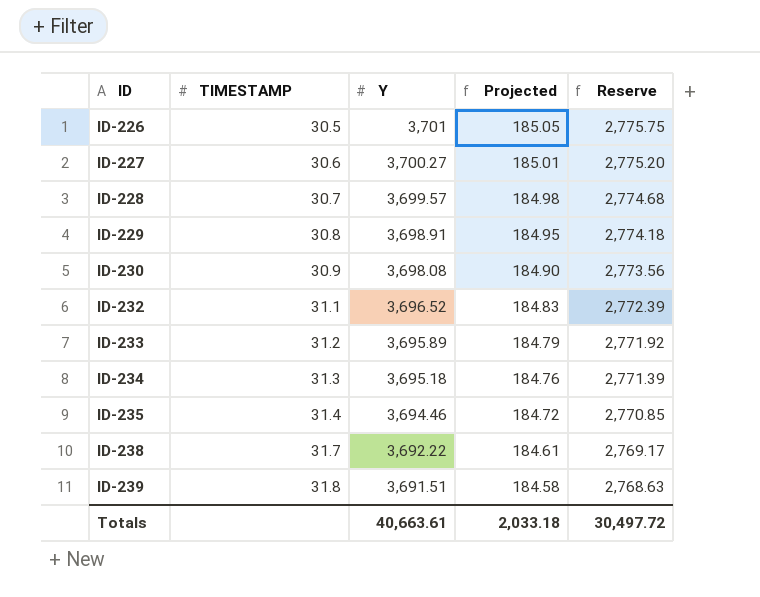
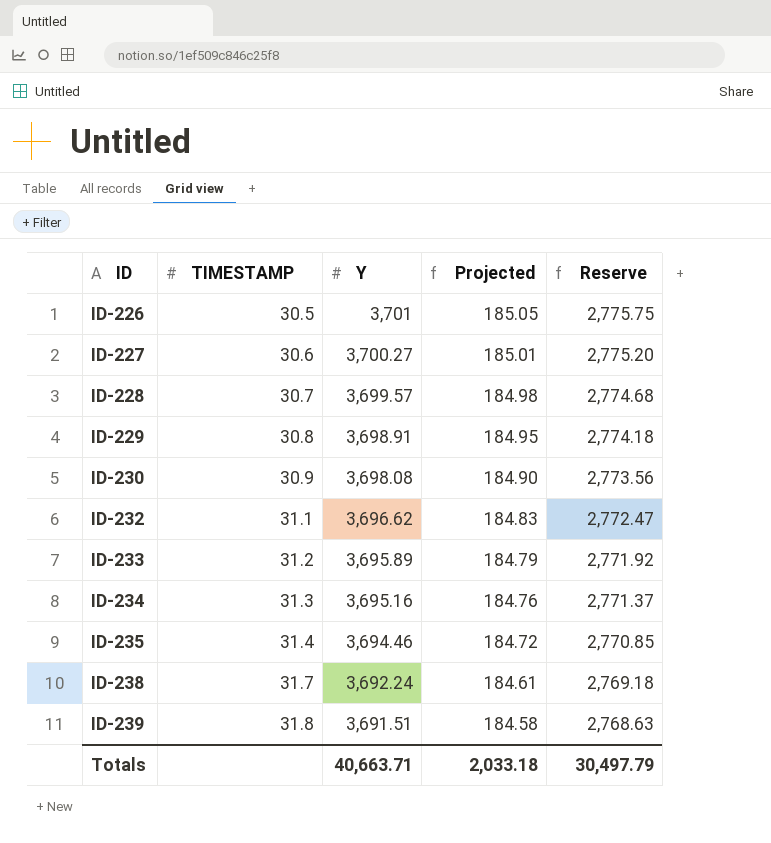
ID-232 | Y: 3,696.52 -> 3,696.62
ID-232 | Reserve: 2,772.39 -> 2,772.47
ID-234 | Y: 3,695.18 -> 3,695.16
ID-234 | Reserve: 2,771.39 -> 2,771.37
ID-238 | Y: 3,692.22 -> 3,692.24
ID-238 | Reserve: 2,769.17 -> 2,769.18
Totals | Y: 40,663.61 -> 40,663.71
Totals | Reserve: 30,497.72 -> 30,497.79

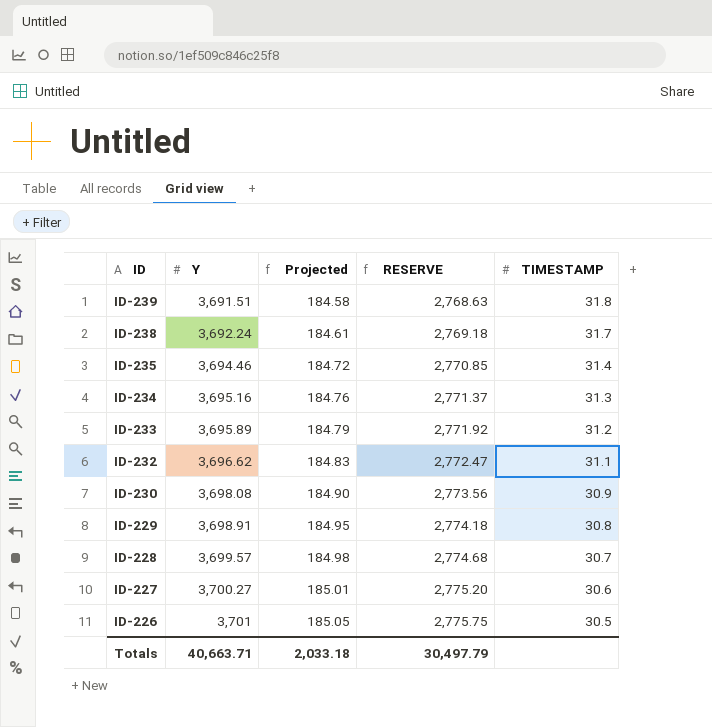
row order: ID ascending -> ID descending
column name: Reserve -> RESERVE
column TIMESTAMP | position: 2 -> 5

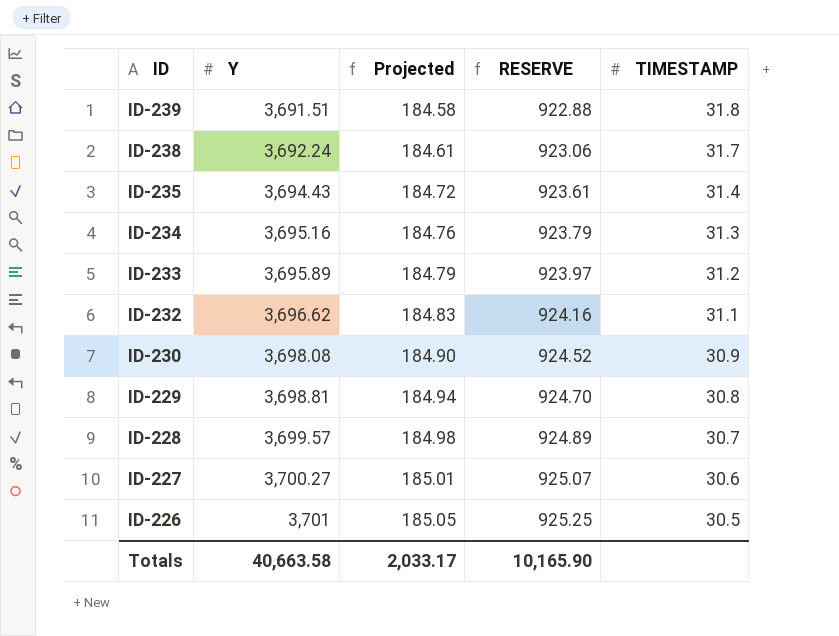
column RESERVE | formula: [Y] * 0.75 -> [Y] * 0.25
ID-235 | Y: 3,694.46 -> 3,694.43
ID-229 | Y: 3,698.91 -> 3,698.81
ID-229 | Projected: 184.95 -> 184.94
Totals | Y: 40,663.71 -> 40,663.58
Totals | Projected: 2,033.18 -> 2,033.17
Totals | RESERVE: 30,497.79 -> 10,165.90

